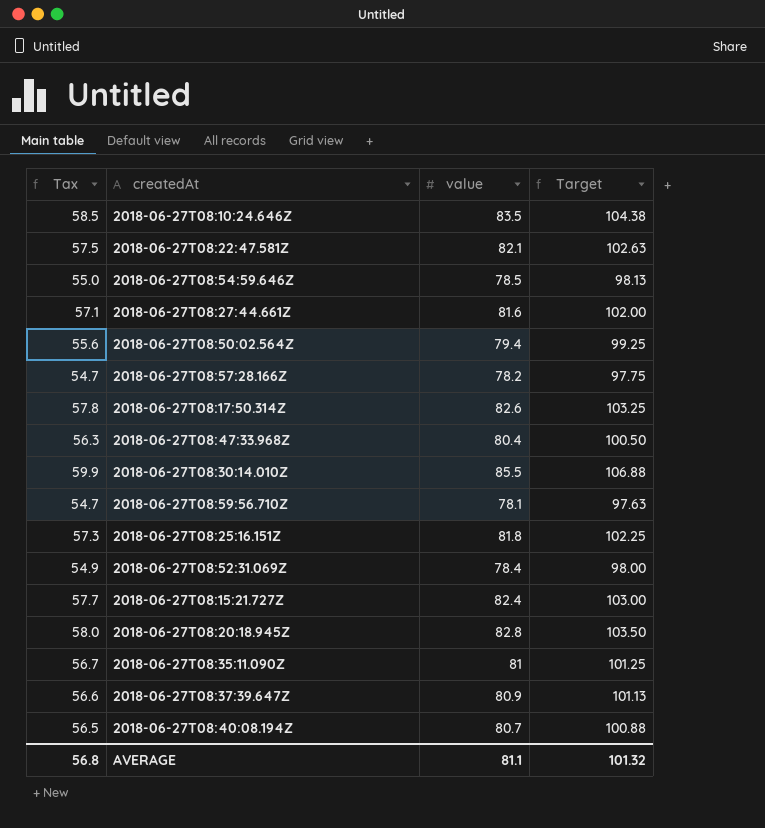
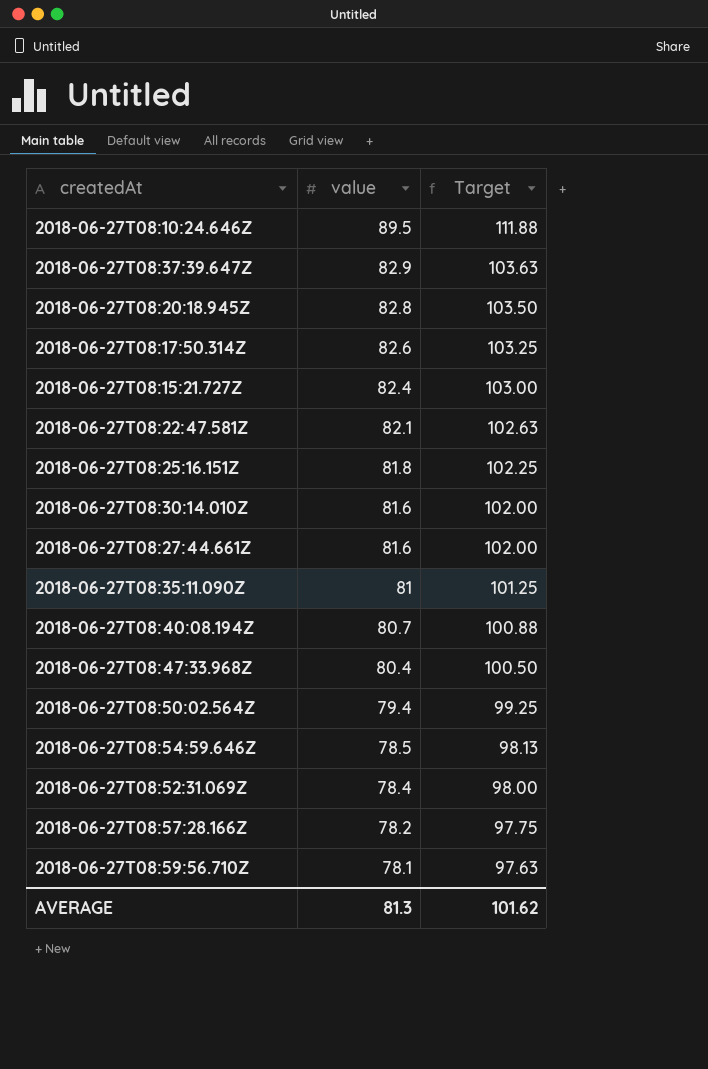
row order: none -> value descending
column Tax | formula: [value] * 0.7 -> none
2018-06-27T08:10:24.646Z | value: 83.5 -> 89.5
2018-06-27T08:10:24.646Z | Target: 104.38 -> 111.88
2018-06-27T08:37:39.647Z | value: 80.9 -> 82.9
2018-06-27T08:37:39.647Z | Target: 101.13 -> 103.63
2018-06-27T08:30:14.010Z | value: 85.5 -> 81.6
2018-06-27T08:30:14.010Z | Target: 106.88 -> 102.00
AVERAGE | value: 81.1 -> 81.3
AVERAGE | Target: 101.32 -> 101.62

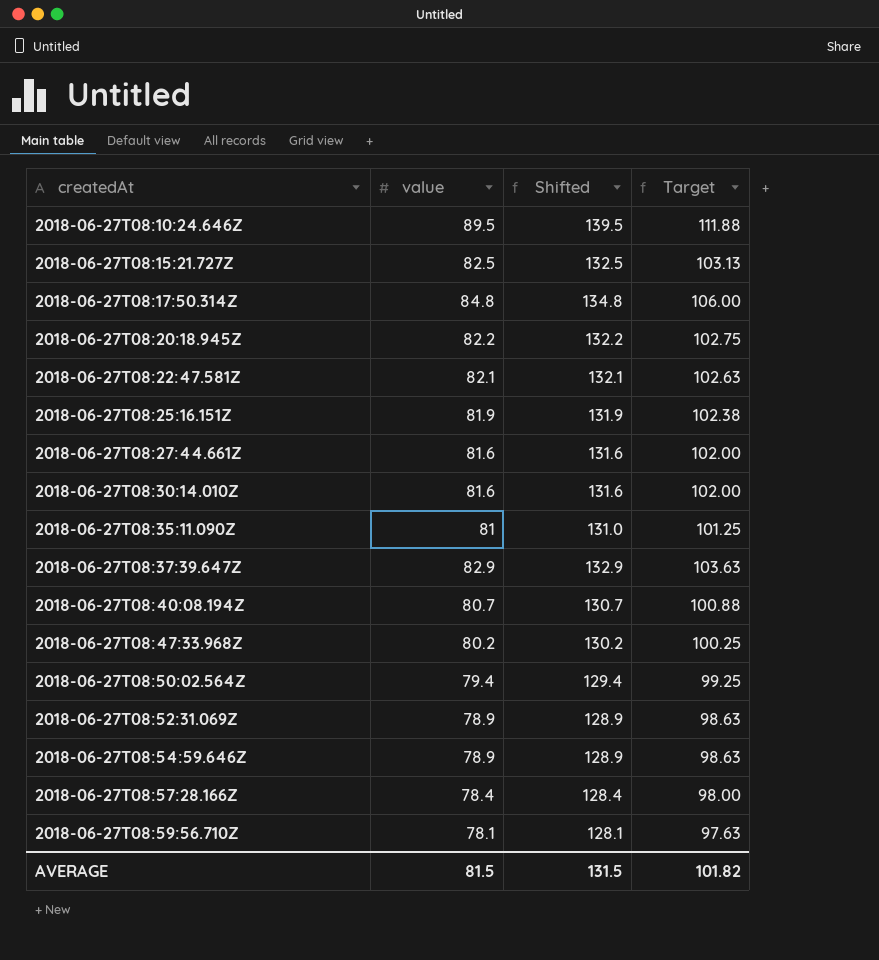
row order: value descending -> createdAt ascending
column Shifted | formula: none -> [value] + 50
2018-06-27T08:15:21.727Z | value: 82.4 -> 82.5
2018-06-27T08:15:21.727Z | Target: 103.00 -> 103.13
2018-06-27T08:17:50.314Z | value: 82.6 -> 84.8
2018-06-27T08:17:50.314Z | Target: 103.25 -> 106.00
2018-06-27T08:20:18.945Z | value: 82.8 -> 82.2
2018-06-27T08:20:18.945Z | Target: 103.50 -> 102.75
2018-06-27T08:25:16.151Z | value: 81.8 -> 81.9
2018-06-27T08:25:16.151Z | Target: 102.25 -> 102.38
2018-06-27T08:47:33.968Z | value: 80.4 -> 80.2
2018-06-27T08:47:33.968Z | Target: 100.50 -> 100.25
2018-06-27T08:52:31.069Z | value: 78.4 -> 78.9
2018-06-27T08:52:31.069Z | Target: 98.00 -> 98.63
2018-06-27T08:54:59.646Z | value: 78.5 -> 78.9
2018-06-27T08:54:59.646Z | Target: 98.13 -> 98.63
2018-06-27T08:57:28.166Z | value: 78.2 -> 78.4
2018-06-27T08:57:28.166Z | Target: 97.75 -> 98.00
AVERAGE | value: 81.3 -> 81.5
AVERAGE | Target: 101.62 -> 101.82

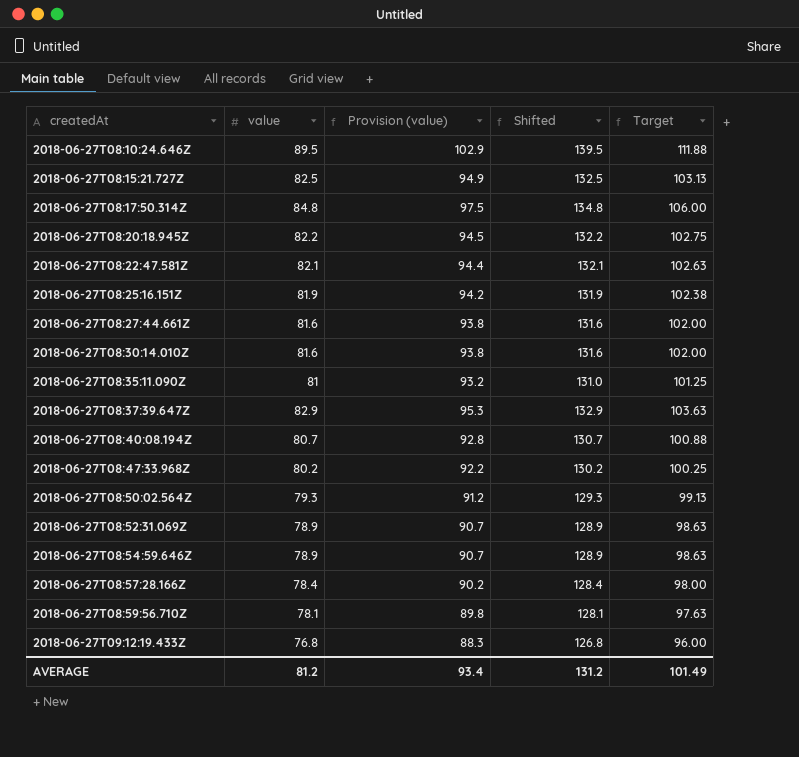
column Provision (value) | formula: none -> [value] * 1.15
2018-06-27T08:50:02.564Z | value: 79.4 -> 79.3
2018-06-27T08:50:02.564Z | Shifted: 129.4 -> 129.3
2018-06-27T08:50:02.564Z | Target: 99.25 -> 99.13
row 2018-06-27T09:12:19.433Z: none -> 76.8 | 88.3 | 126.8 | 96.00
AVERAGE | value: 81.5 -> 81.2
AVERAGE | Shifted: 131.5 -> 131.2
AVERAGE | Target: 101.82 -> 101.49

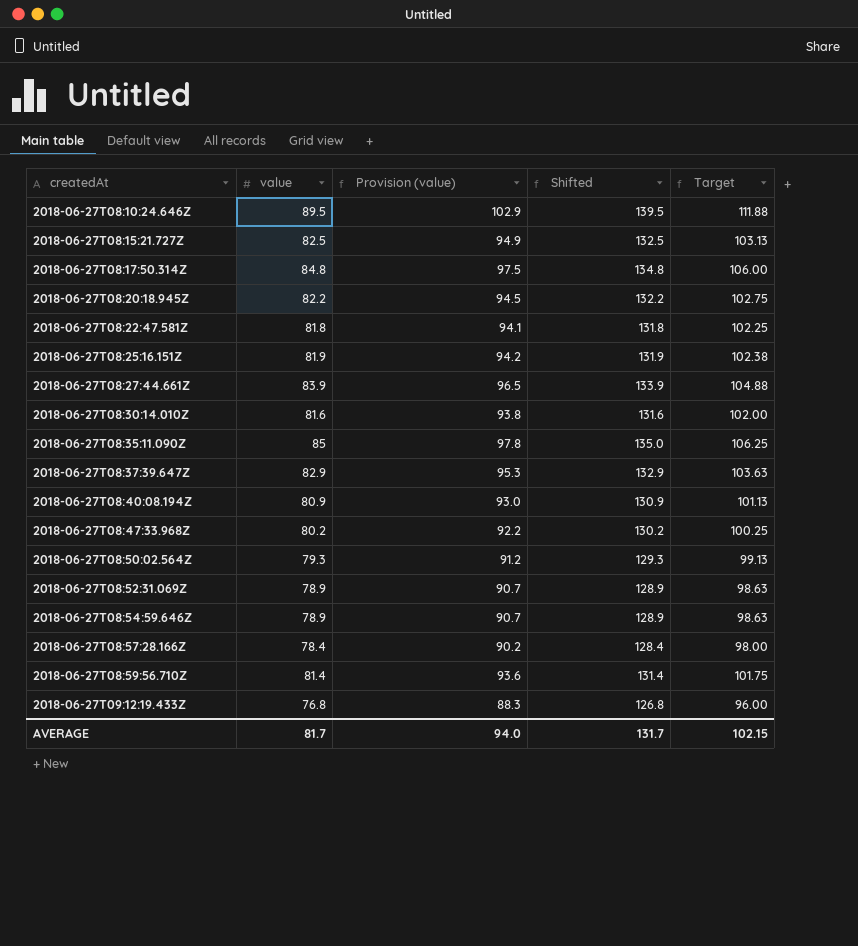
2018-06-27T08:22:47.581Z | value: 82.1 -> 81.8
2018-06-27T08:22:47.581Z | Provision (value): 94.4 -> 94.1
2018-06-27T08:22:47.581Z | Shifted: 132.1 -> 131.8
2018-06-27T08:22:47.581Z | Target: 102.63 -> 102.25
2018-06-27T08:27:44.661Z | value: 81.6 -> 83.9
2018-06-27T08:27:44.661Z | Provision (value): 93.8 -> 96.5
2018-06-27T08:27:44.661Z | Shifted: 131.6 -> 133.9
2018-06-27T08:27:44.661Z | Target: 102.00 -> 104.88
2018-06-27T08:35:11.090Z | value: 81 -> 85
2018-06-27T08:35:11.090Z | Provision (value): 93.2 -> 97.8
2018-06-27T08:35:11.090Z | Shifted: 131.0 -> 135.0
2018-06-27T08:35:11.090Z | Target: 101.25 -> 106.25
2018-06-27T08:40:08.194Z | value: 80.7 -> 80.9
2018-06-27T08:40:08.194Z | Provision (value): 92.8 -> 93.0
2018-06-27T08:40:08.194Z | Shifted: 130.7 -> 130.9
2018-06-27T08:40:08.194Z | Target: 100.88 -> 101.13
2018-06-27T08:59:56.710Z | value: 78.1 -> 81.4
2018-06-27T08:59:56.710Z | Provision (value): 89.8 -> 93.6
2018-06-27T08:59:56.710Z | Shifted: 128.1 -> 131.4
2018-06-27T08:59:56.710Z | Target: 97.63 -> 101.75
AVERAGE | value: 81.2 -> 81.7
AVERAGE | Provision (value): 93.4 -> 94.0
AVERAGE | Shifted: 131.2 -> 131.7
AVERAGE | Target: 101.49 -> 102.15

